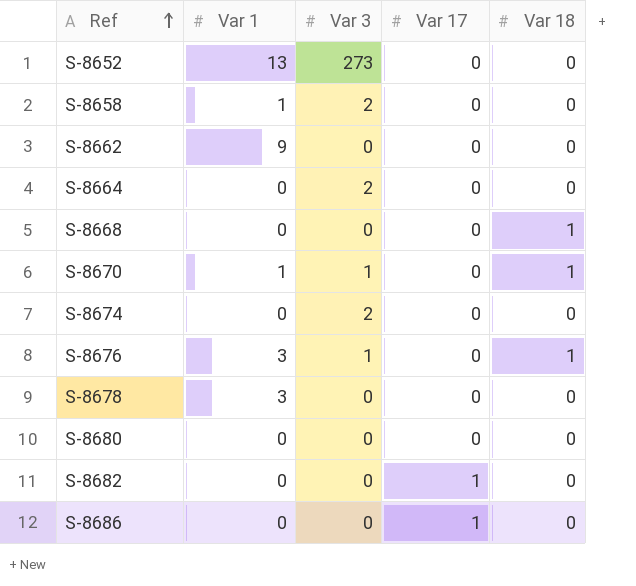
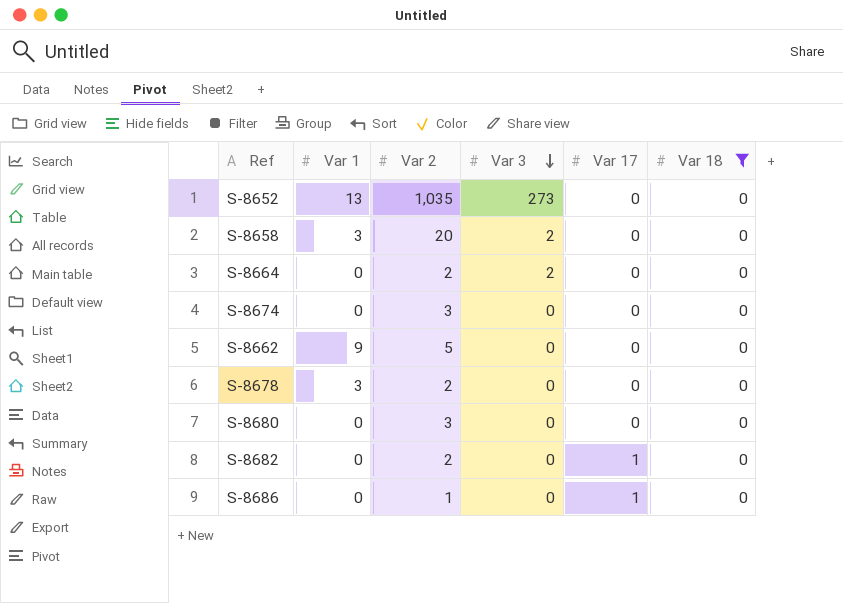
filter: none -> Var 18 = 0
row order: Ref ascending -> Var 3 descending
column Var 2 | position: none -> 3
S-8658 | Var 1: 1 -> 3
S-8674 | Var 3: 2 -> 0

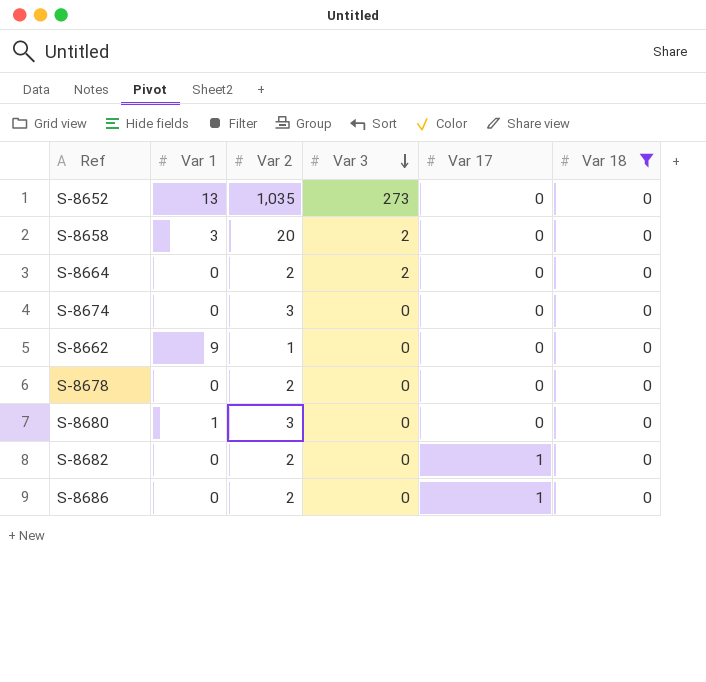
S-8662 | Var 2: 5 -> 1
S-8678 | Var 1: 3 -> 0
S-8680 | Var 1: 0 -> 1
S-8686 | Var 2: 1 -> 2

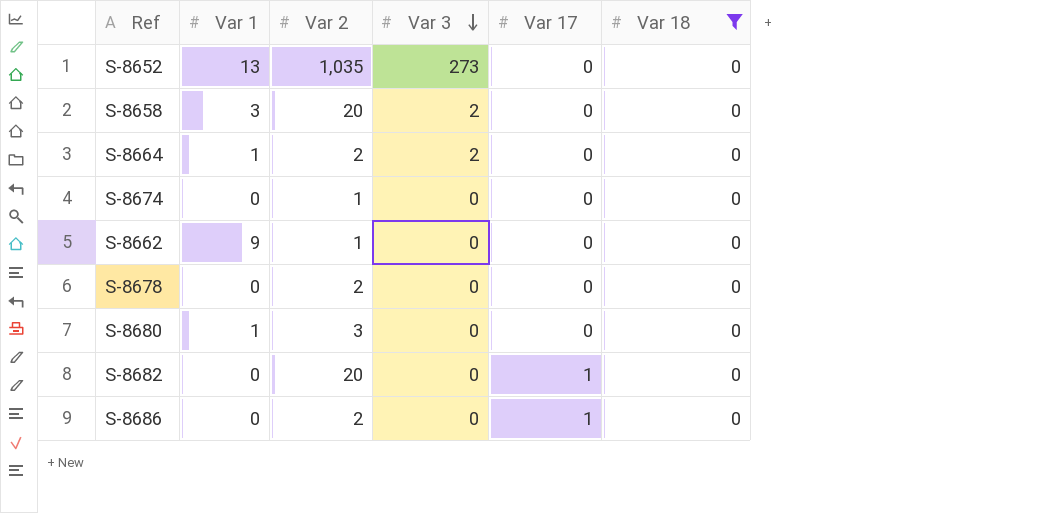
S-8664 | Var 1: 0 -> 1
S-8674 | Var 2: 3 -> 1
S-8682 | Var 2: 2 -> 20

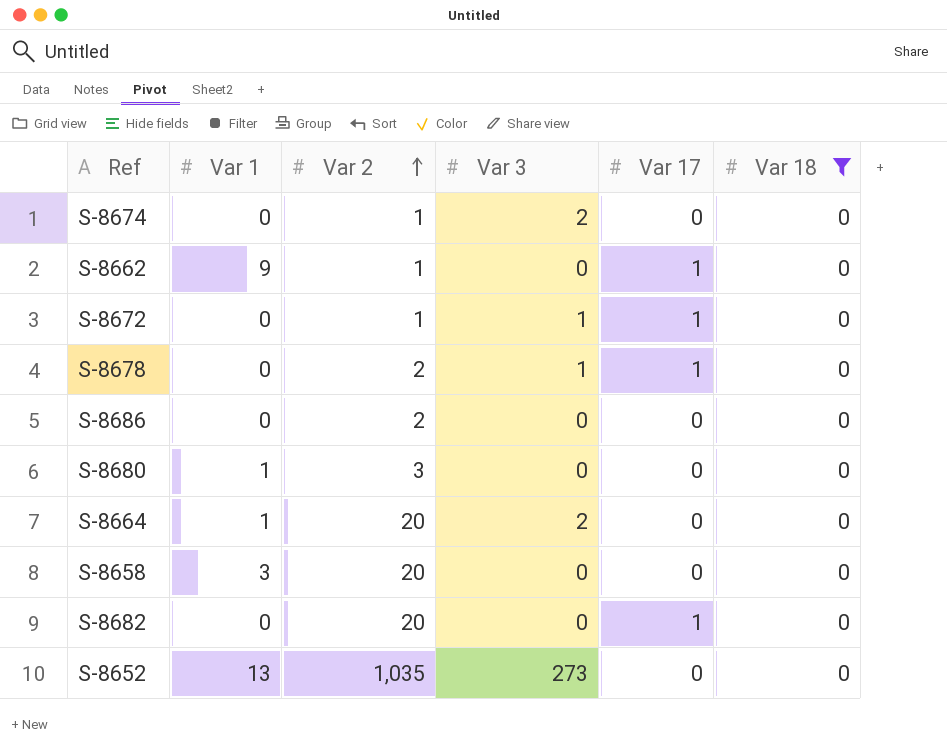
row order: Var 3 descending -> Var 2 ascending
S-8674 | Var 3: 0 -> 2
S-8662 | Var 17: 0 -> 1
row S-8672: none -> 0 | 1 | 1 | 1 | 0
S-8678 | Var 3: 0 -> 1
S-8678 | Var 17: 0 -> 1
S-8686 | Var 17: 1 -> 0
S-8664 | Var 2: 2 -> 20
S-8658 | Var 3: 2 -> 0

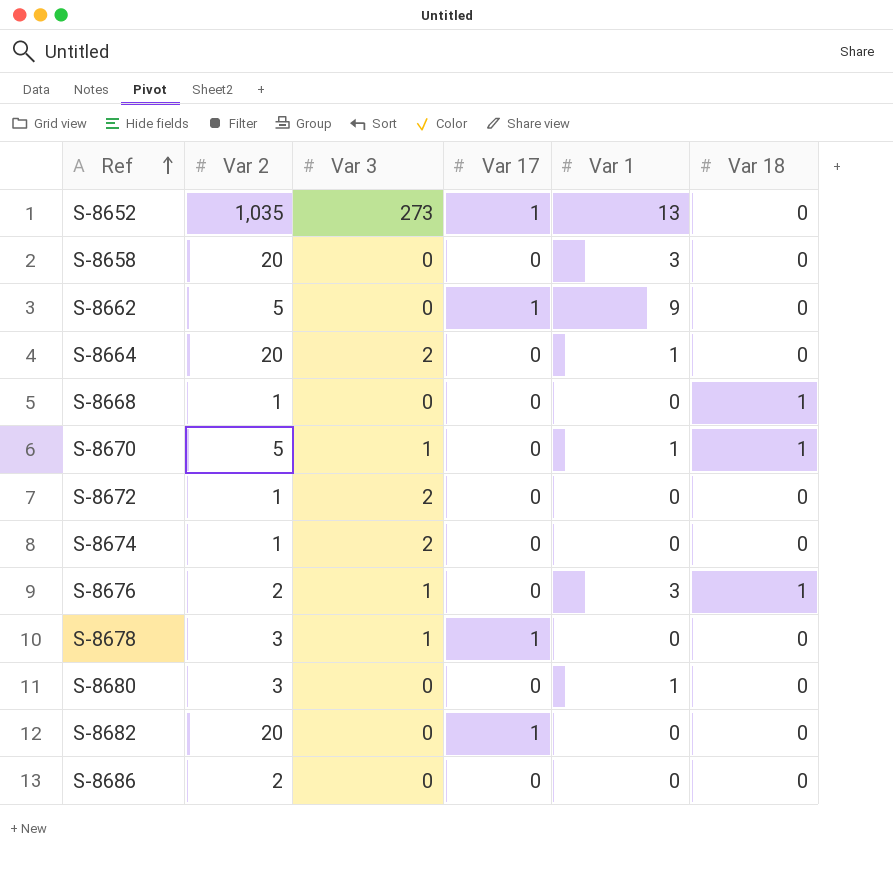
filter: Var 18 = 0 -> none
row order: Var 2 ascending -> Ref ascending
column Var 1 | position: 2 -> 5
S-8652 | Var 17: 0 -> 1
S-8662 | Var 2: 1 -> 5
S-8672 | Var 3: 1 -> 2
S-8672 | Var 17: 1 -> 0
S-8678 | Var 2: 2 -> 3

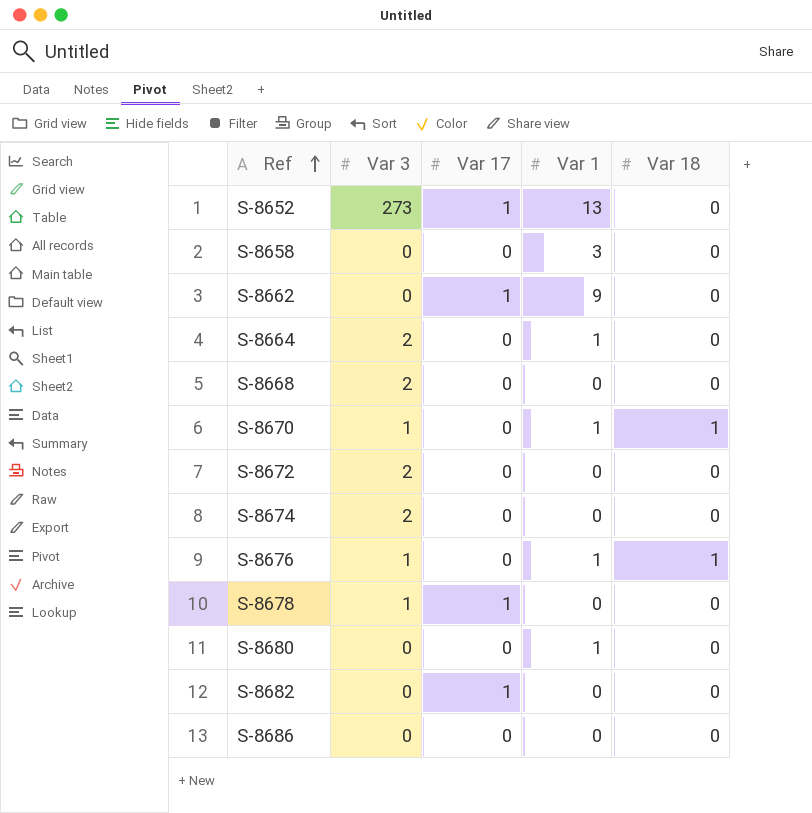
column Var 2 | position: 2 -> none
S-8668 | Var 3: 0 -> 2
S-8668 | Var 18: 1 -> 0
S-8676 | Var 1: 3 -> 1

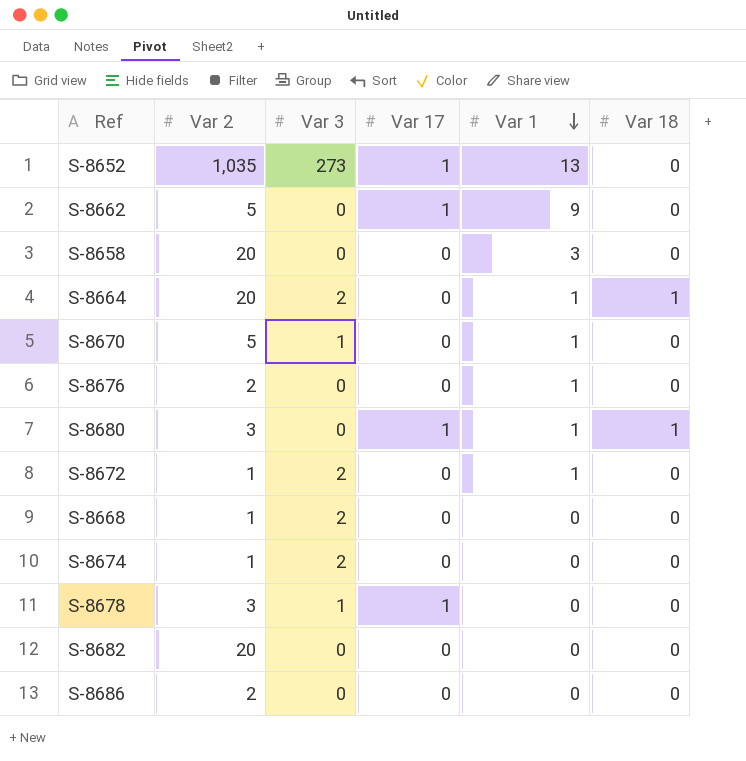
row order: Ref ascending -> Var 1 descending
column Var 2 | position: none -> 2
S-8664 | Var 18: 0 -> 1
S-8670 | Var 18: 1 -> 0
S-8676 | Var 3: 1 -> 0
S-8676 | Var 18: 1 -> 0
S-8680 | Var 17: 0 -> 1
S-8680 | Var 18: 0 -> 1
S-8672 | Var 1: 0 -> 1
S-8682 | Var 17: 1 -> 0

